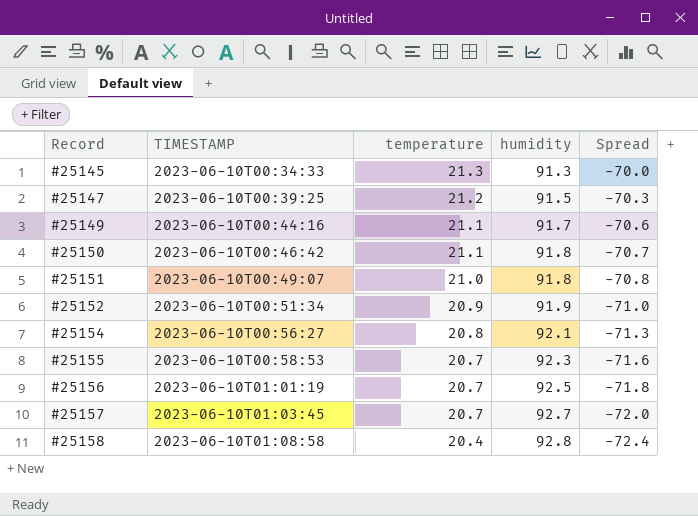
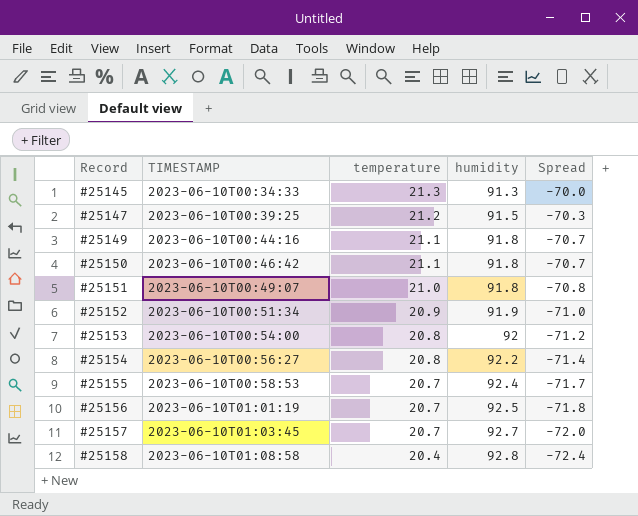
#25149 | humidity: 91.7 -> 91.8
#25149 | Spread: -70.6 -> -70.7
row #25153: none -> 2023-06-10T00:54:00 | 20.8 | 92 | -71.2
#25154 | humidity: 92.1 -> 92.2
#25154 | Spread: -71.3 -> -71.4
#25155 | humidity: 92.3 -> 92.4
#25155 | Spread: -71.6 -> -71.7

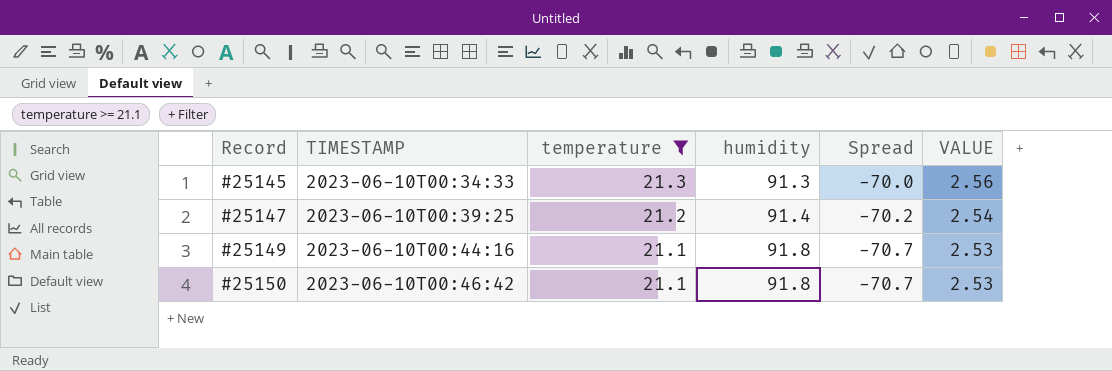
filter: none -> temperature >= 21.1
column VALUE | formula: none -> [temperature] * 0.12
#25147 | humidity: 91.5 -> 91.4
#25147 | Spread: -70.3 -> -70.2

